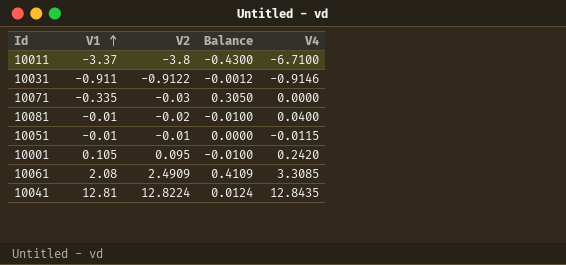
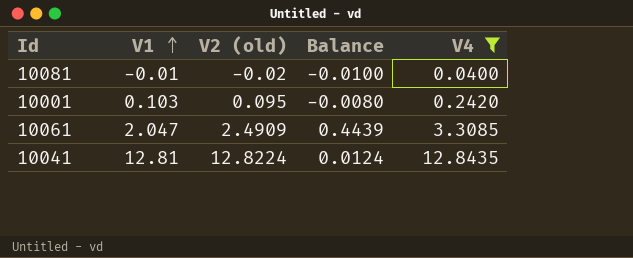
filter: none -> V4 >= 0.0400
column name: V2 -> V2 (old)
10001 | V1: 0.105 -> 0.103
10001 | Balance: -0.0100 -> -0.0080
10061 | V1: 2.08 -> 2.047
10061 | Balance: 0.4109 -> 0.4439

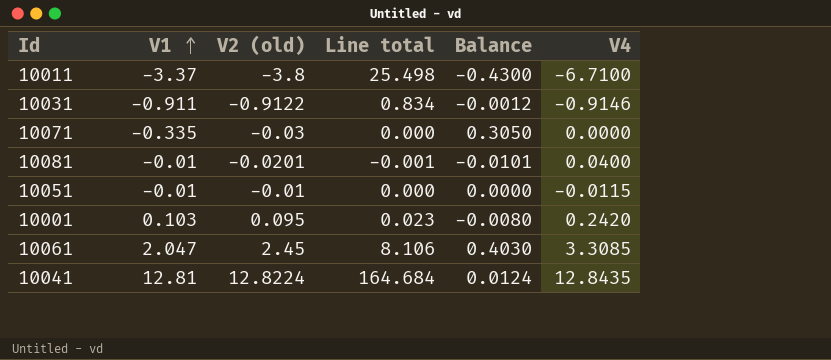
filter: V4 >= 0.0400 -> none
column Line total | formula: none -> [V2 (old)] * [V4]
10081 | V2 (old): -0.02 -> -0.0201
10081 | Balance: -0.0100 -> -0.0101
10061 | V2 (old): 2.4909 -> 2.45
10061 | Balance: 0.4439 -> 0.4030

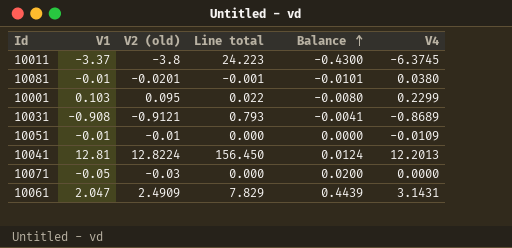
row order: V1 ascending -> Balance ascending
10011 | Line total: 25.498 -> 24.223
10011 | V4: -6.7100 -> -6.3745
10081 | V4: 0.0400 -> 0.0380
10001 | Line total: 0.023 -> 0.022
10001 | V4: 0.2420 -> 0.2299
10031 | V1: -0.911 -> -0.908
10031 | V2 (old): -0.9122 -> -0.9121
10031 | Line total: 0.834 -> 0.793
10031 | Balance: -0.0012 -> -0.0041
10031 | V4: -0.9146 -> -0.8689
10051 | V4: -0.0115 -> -0.0109
10041 | Line total: 164.684 -> 156.450
10041 | V4: 12.8435 -> 12.2013
10071 | V1: -0.335 -> -0.05
10071 | Balance: 0.3050 -> 0.0200
10061 | V2 (old): 2.45 -> 2.4909
10061 | Line total: 8.106 -> 7.829
10061 | Balance: 0.4030 -> 0.4439
10061 | V4: 3.3085 -> 3.1431

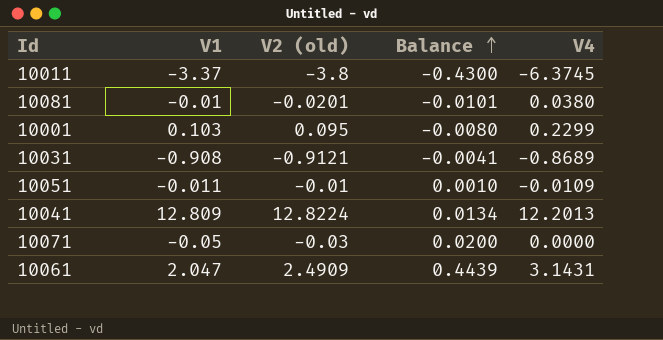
column Line total | formula: [V2 (old)] * [V4] -> none
10051 | V1: -0.01 -> -0.011
10051 | Balance: 0.0000 -> 0.0010
10041 | V1: 12.81 -> 12.809
10041 | Balance: 0.0124 -> 0.0134

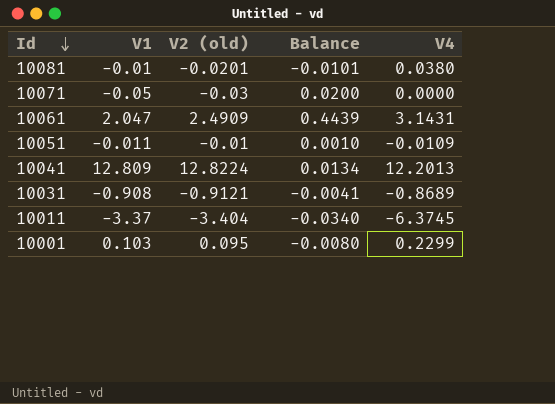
row order: Balance ascending -> Id descending
10011 | V2 (old): -3.8 -> -3.404
10011 | Balance: -0.4300 -> -0.0340

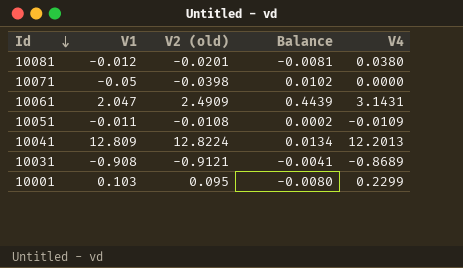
row 10011: -3.37 | -3.404 | -0.0340 | -6.3745 -> none
10081 | V1: -0.01 -> -0.012
10081 | Balance: -0.0101 -> -0.0081
10071 | V2 (old): -0.03 -> -0.0398
10071 | Balance: 0.0200 -> 0.0102
10051 | V2 (old): -0.01 -> -0.0108
10051 | Balance: 0.0010 -> 0.0002

